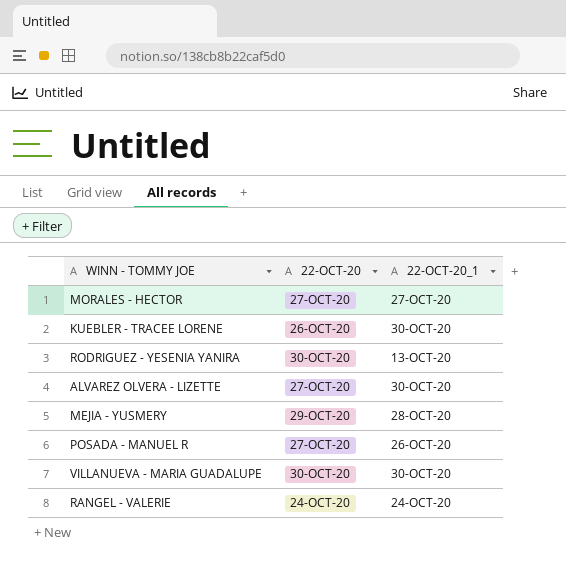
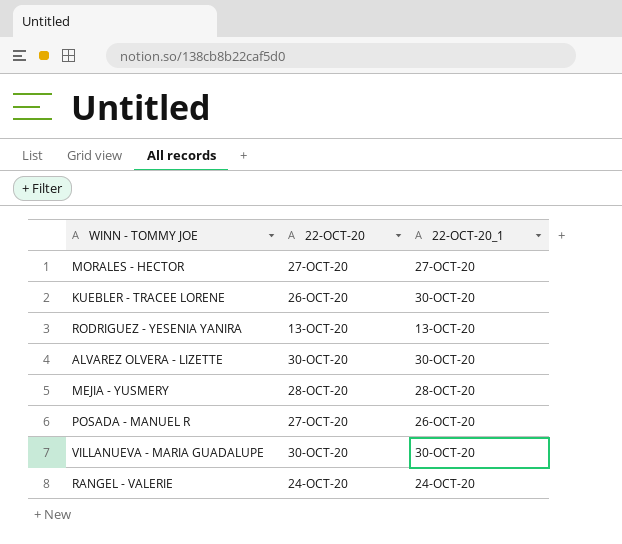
RODRIGUEZ - YESENIA YANIRA | 22-OCT-20: 30-OCT-20 -> 13-OCT-20
ALVAREZ OLVERA - LIZETTE | 22-OCT-20: 27-OCT-20 -> 30-OCT-20
MEJIA - YUSMERY | 22-OCT-20: 29-OCT-20 -> 28-OCT-20

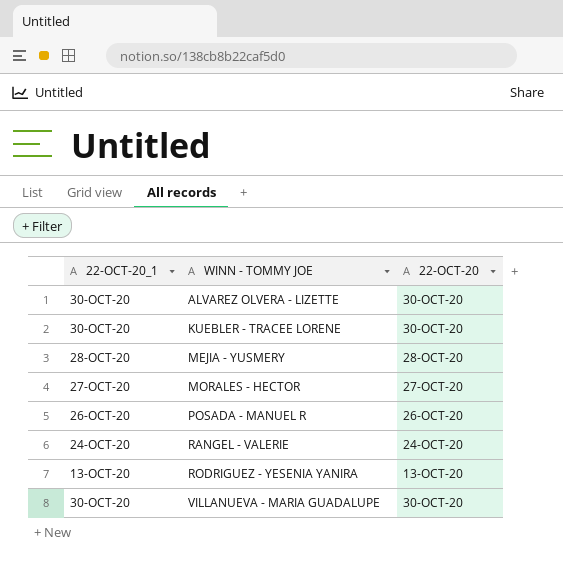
row order: none -> WINN - TOMMY JOE ascending
column 22-OCT-20_1 | position: 3 -> 1
KUEBLER - TRACEE LORENE | 22-OCT-20: 26-OCT-20 -> 30-OCT-20
POSADA - MANUEL R | 22-OCT-20: 27-OCT-20 -> 26-OCT-20

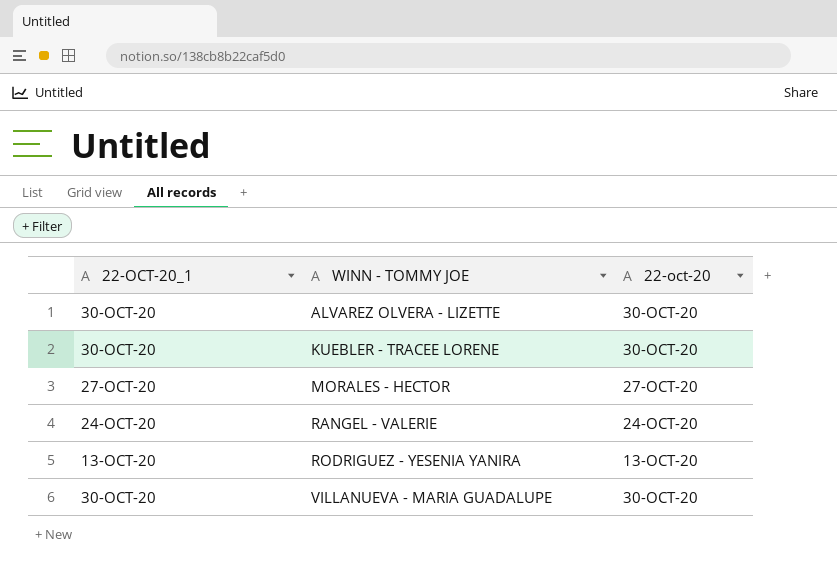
column name: 22-OCT-20 -> 22-oct-20
row MEJIA - YUSMERY: 28-OCT-20 | 28-OCT-20 -> none
row POSADA - MANUEL R: 26-OCT-20 | 26-OCT-20 -> none

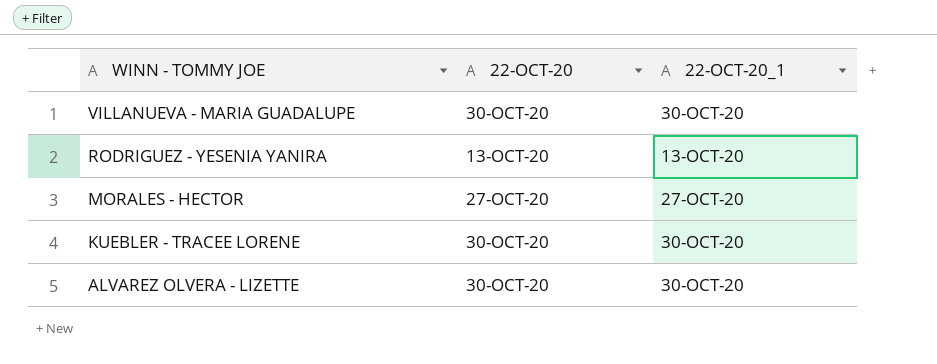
row order: WINN - TOMMY JOE ascending -> WINN - TOMMY JOE descending
column name: 22-oct-20 -> 22-OCT-20
column 22-OCT-20_1 | position: 1 -> 3
row RANGEL - VALERIE: 24-OCT-20 | 24-OCT-20 -> none

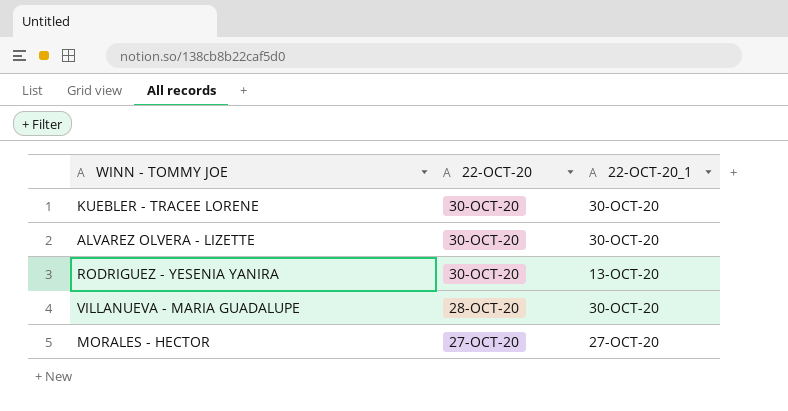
row order: WINN - TOMMY JOE descending -> 22-OCT-20 descending
RODRIGUEZ - YESENIA YANIRA | 22-OCT-20: 13-OCT-20 -> 30-OCT-20
VILLANUEVA - MARIA GUADALUPE | 22-OCT-20: 30-OCT-20 -> 28-OCT-20

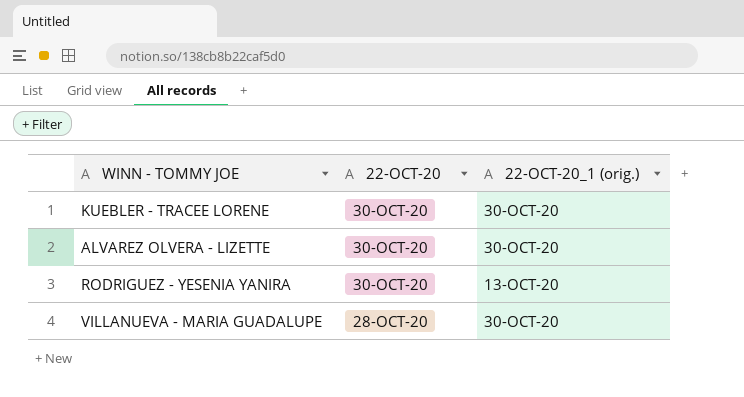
column name: 22-OCT-20_1 -> 22-OCT-20_1 (orig.)
row MORALES - HECTOR: 27-OCT-20 | 27-OCT-20 -> none

